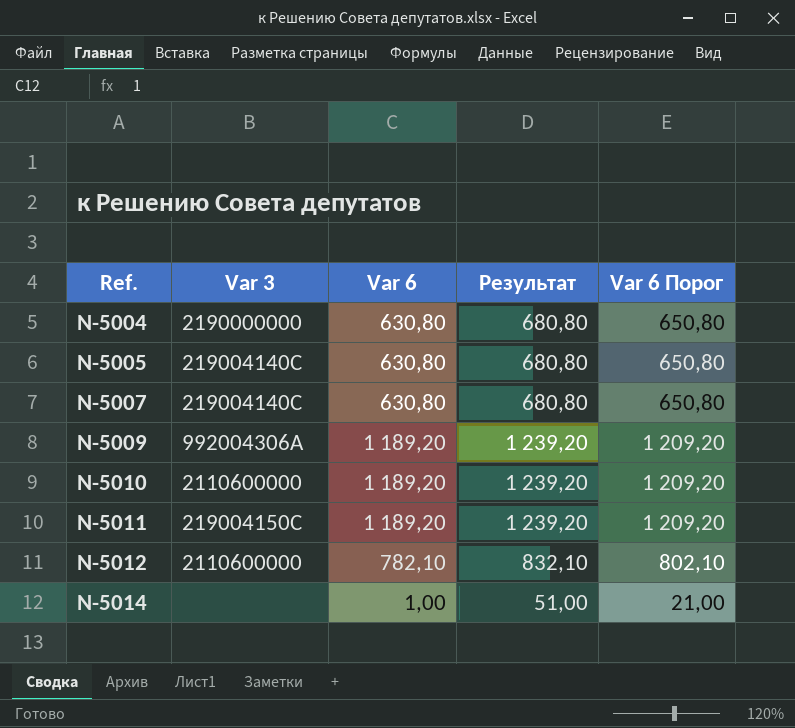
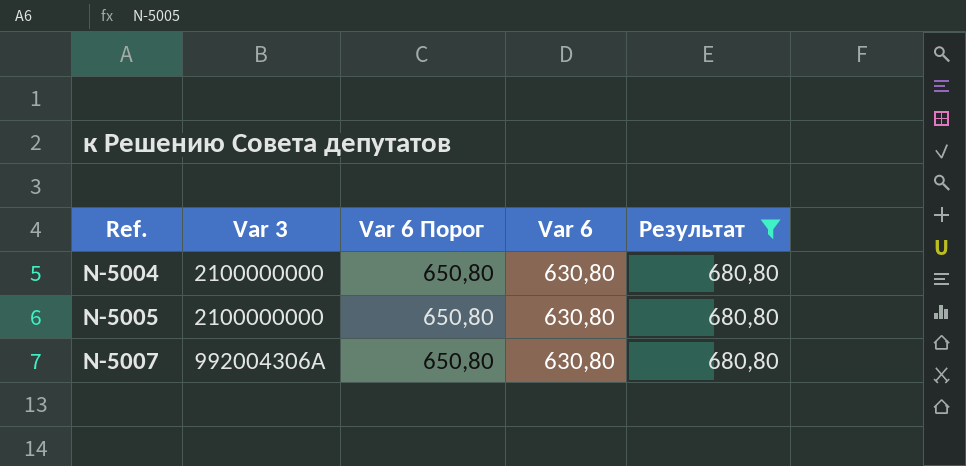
filter: none -> Результат = 680,80
column Var 6 Порог | position: 5 -> 3
N-5004 | Var 3: 2190000000 -> 2100000000
N-5005 | Var 3: 219004140С -> 2100000000
N-5007 | Var 3: 219004140С -> 992004306А

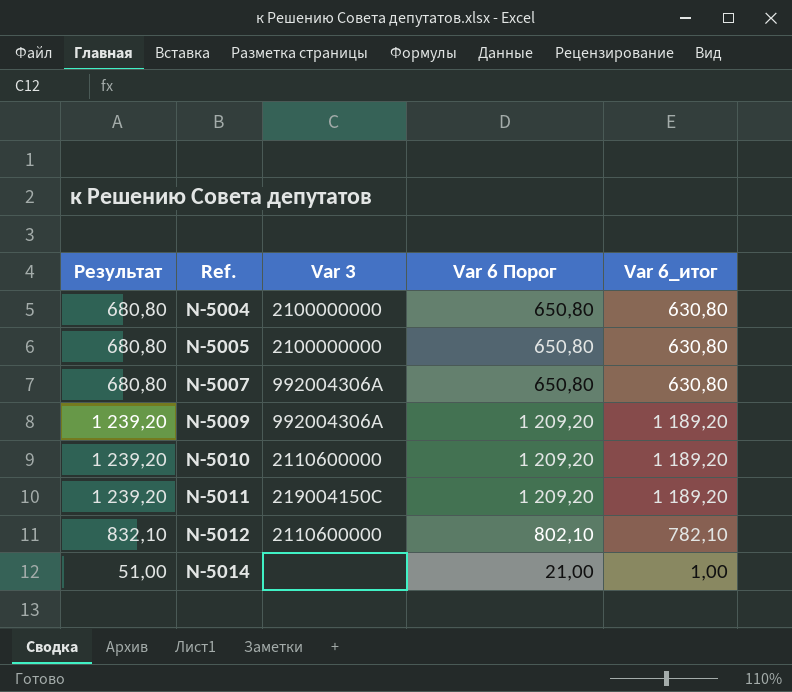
filter: Результат = 680,80 -> none
column Результат | position: 5 -> 1
column name: Var 6 -> Var 6_итог

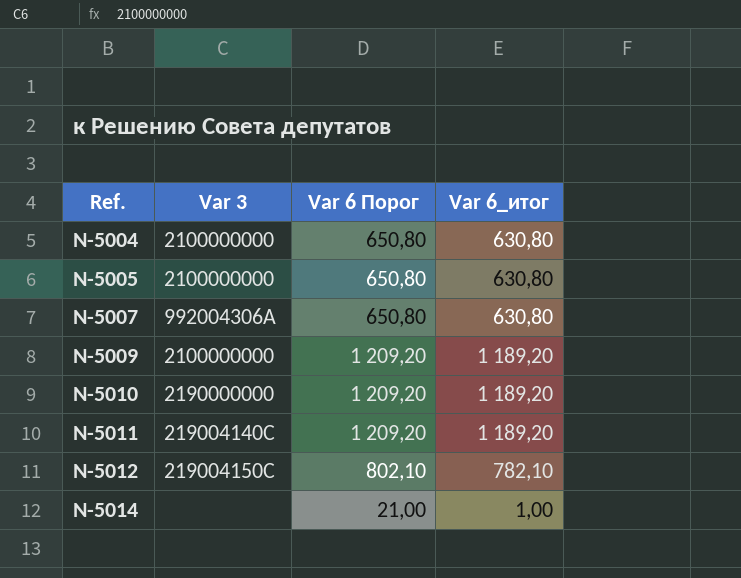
column Результат | formula: [Var 6_итог] + 50 -> none
N-5009 | Var 3: 992004306А -> 2100000000
N-5010 | Var 3: 2110600000 -> 2190000000
N-5011 | Var 3: 219004150С -> 219004140С
N-5012 | Var 3: 2110600000 -> 219004150С

